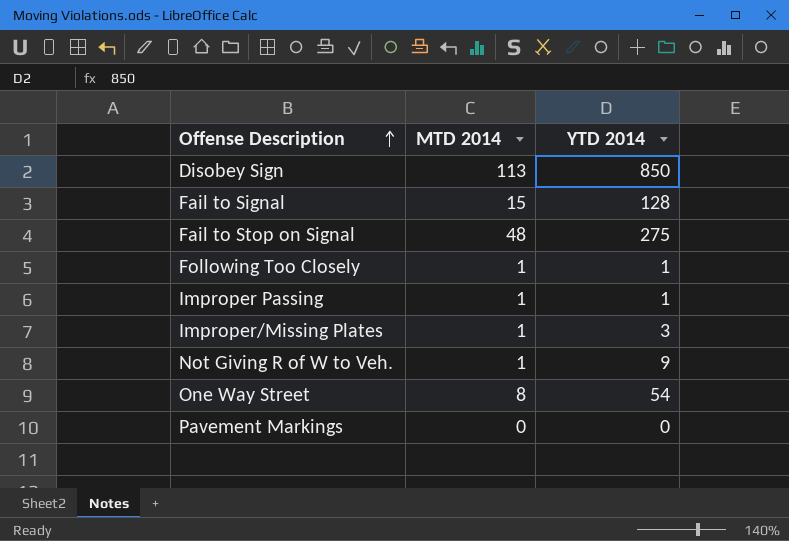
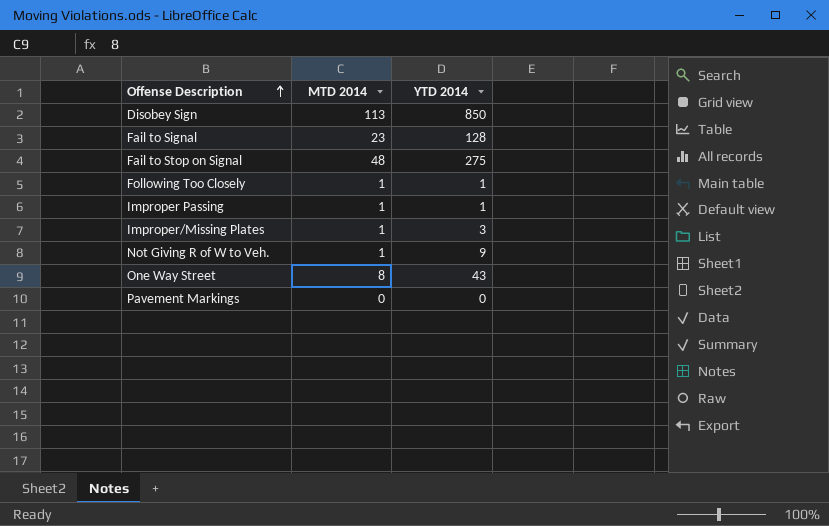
Fail to Signal | MTD 2014: 15 -> 23
One Way Street | YTD 2014: 54 -> 43

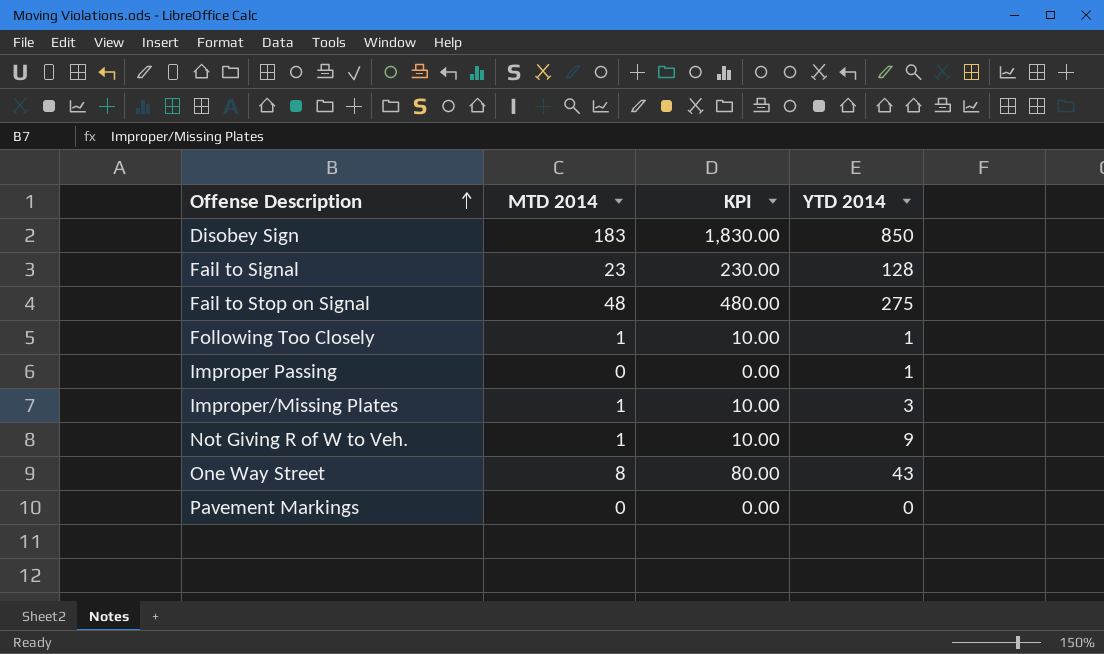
column KPI | formula: none -> [MTD 2014] * 10
Disobey Sign | MTD 2014: 113 -> 183
Improper Passing | MTD 2014: 1 -> 0

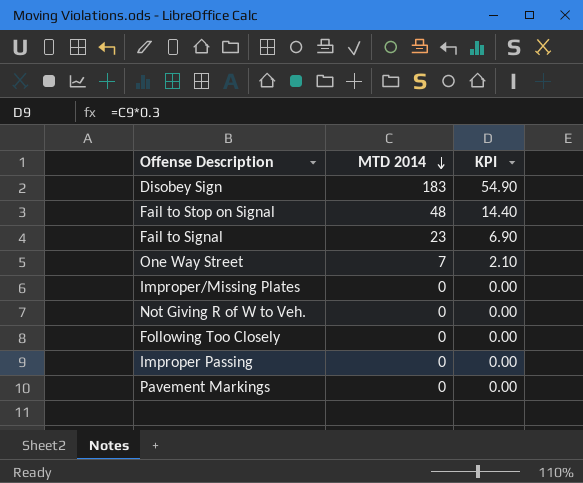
row order: Offense Description ascending -> MTD 2014 descending
column YTD 2014 | position: 4 -> none
column KPI | formula: [MTD 2014] * 10 -> [MTD 2014] * 0.3
One Way Street | MTD 2014: 8 -> 7
Improper/Missing Plates | MTD 2014: 1 -> 0
Not Giving R of W to Veh. | MTD 2014: 1 -> 0
Following Too Closely | MTD 2014: 1 -> 0

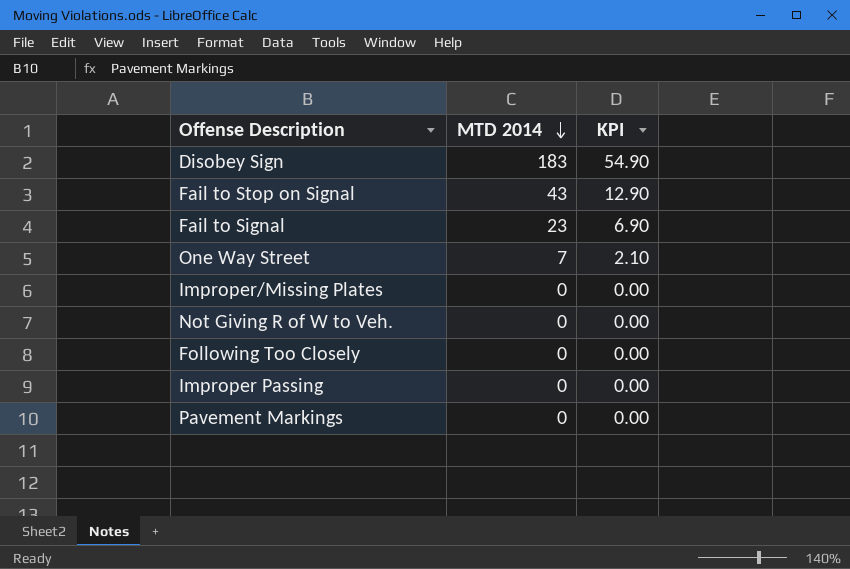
Fail to Stop on Signal | MTD 2014: 48 -> 43
Fail to Stop on Signal | KPI: 14.40 -> 12.90

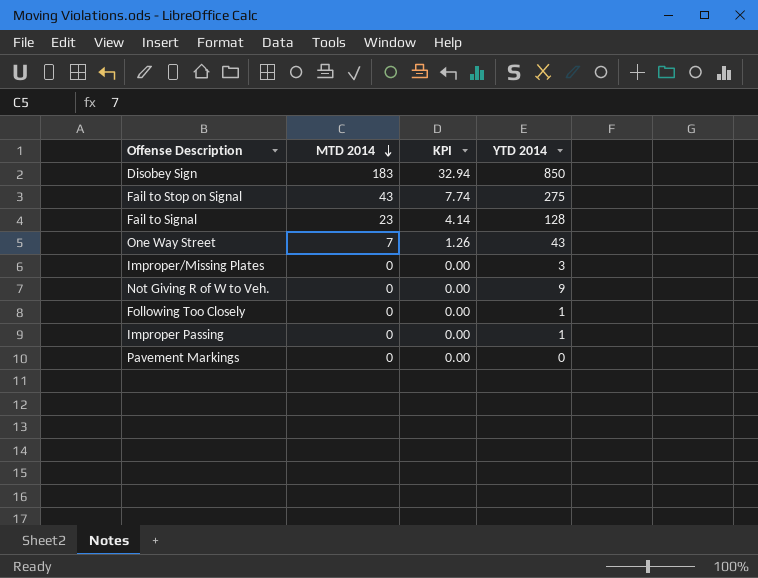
column KPI | formula: [MTD 2014] * 0.3 -> [MTD 2014] * 0.18
column YTD 2014 | position: none -> 4

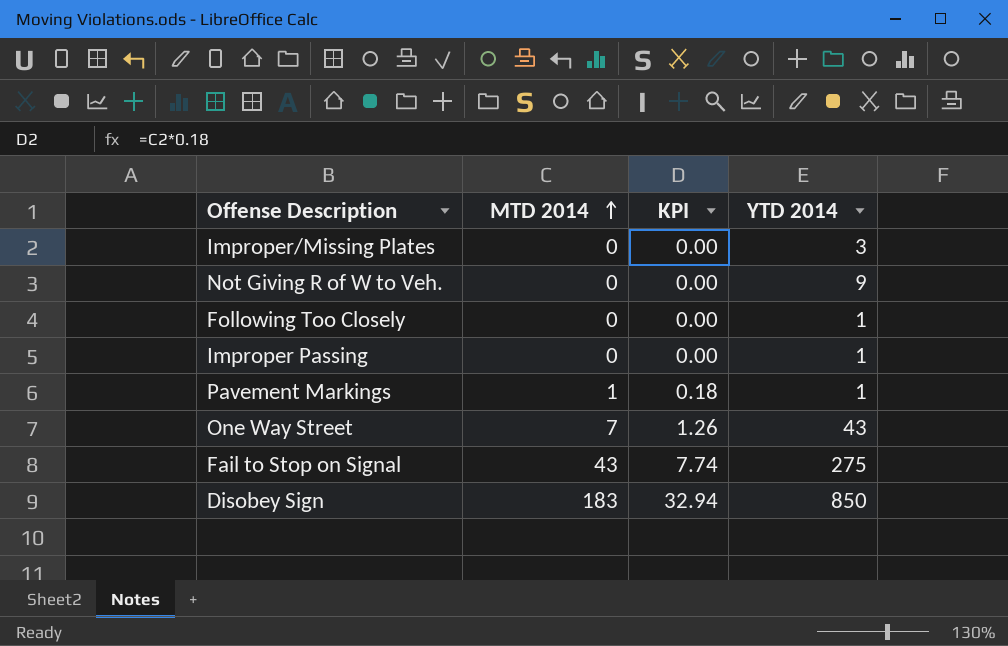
row order: MTD 2014 descending -> MTD 2014 ascending
row Fail to Signal: 23 | 4.14 | 128 -> none
Pavement Markings | MTD 2014: 0 -> 1
Pavement Markings | KPI: 0.00 -> 0.18
Pavement Markings | YTD 2014: 0 -> 1

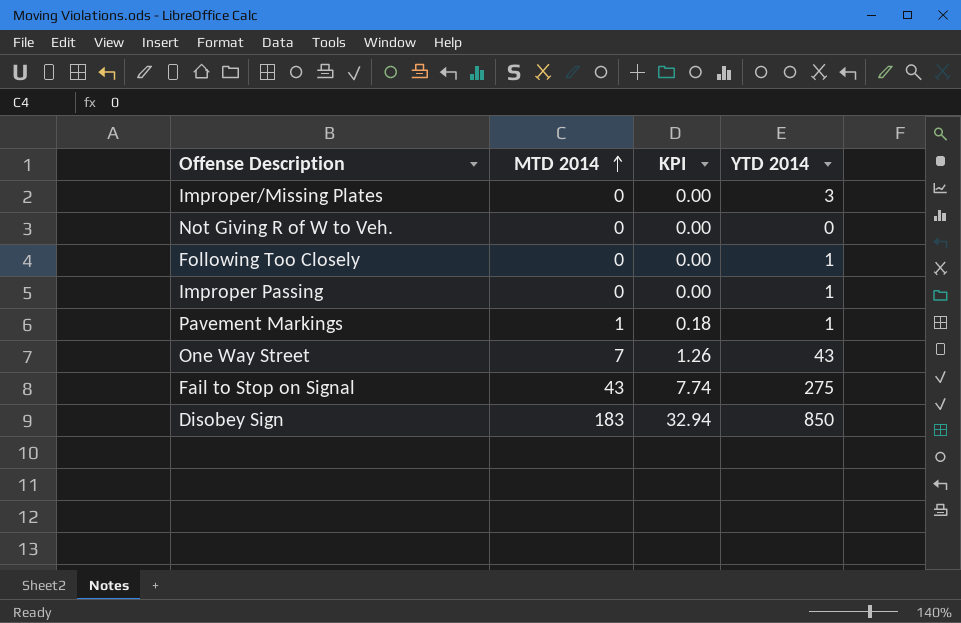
Not Giving R of W to Veh. | YTD 2014: 9 -> 0

